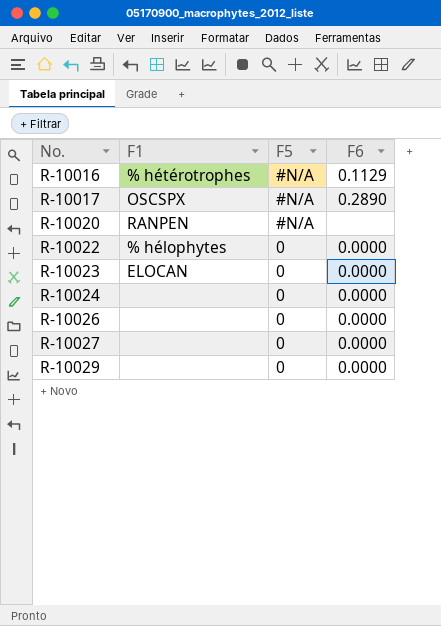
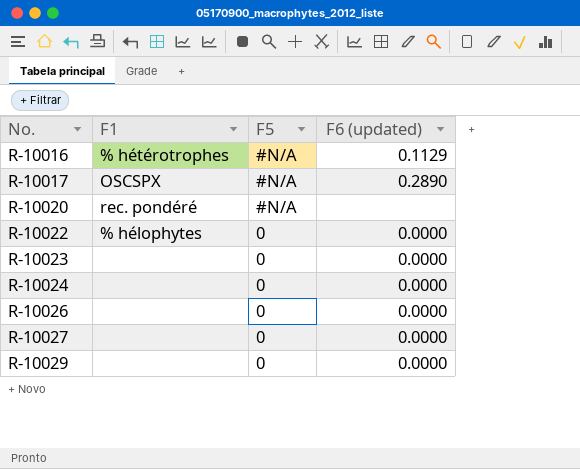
column name: F6 -> F6 (updated)
R-10020 | F1: RANPEN -> rec. pondéré
R-10023 | F1: ELOCAN -> none

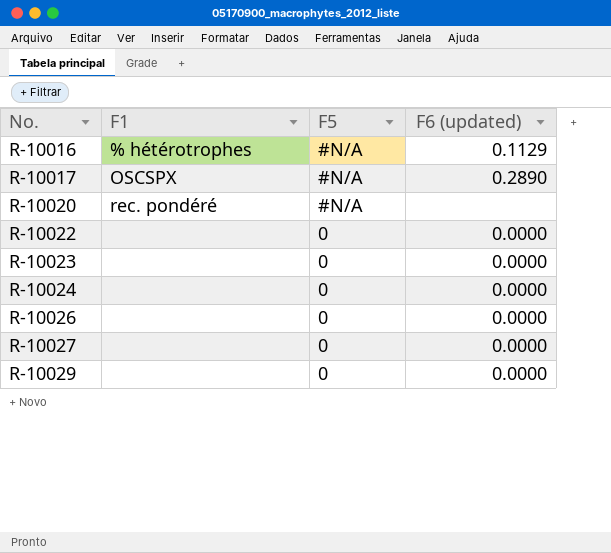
R-10022 | F1: % hélophytes -> none

